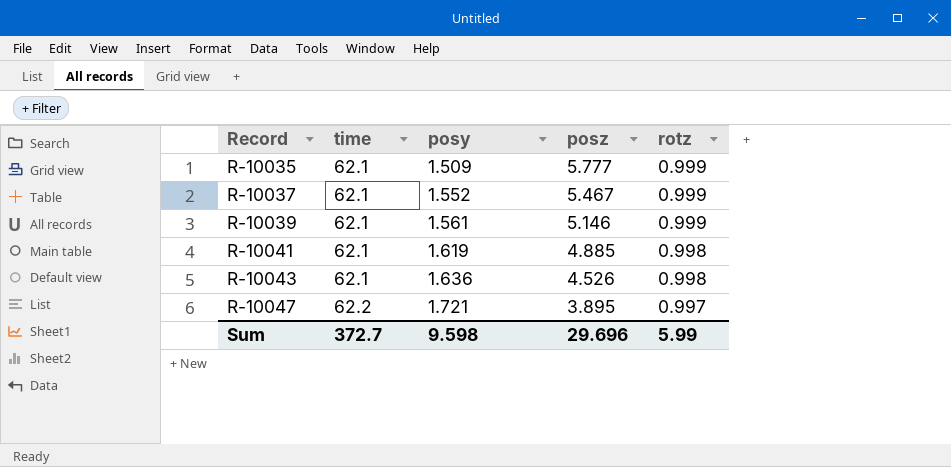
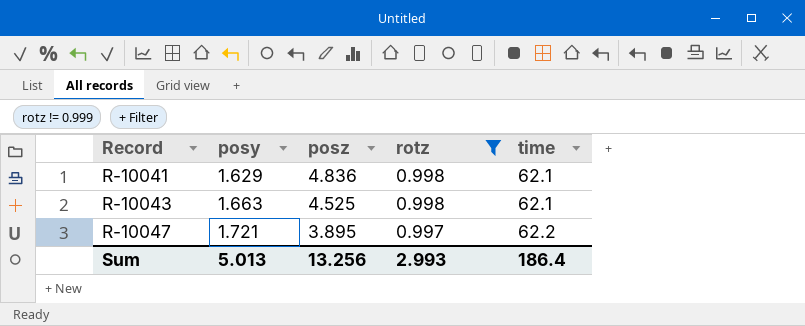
filter: none -> rotz != 0.999
column time | position: 2 -> 5
R-10041 | posy: 1.619 -> 1.629
R-10041 | posz: 4.885 -> 4.836
R-10043 | posy: 1.636 -> 1.663
R-10043 | posz: 4.526 -> 4.525
Sum | posy: 9.598 -> 5.013
Sum | posz: 29.696 -> 13.256
Sum | rotz: 5.99 -> 2.993
Sum | time: 372.7 -> 186.4

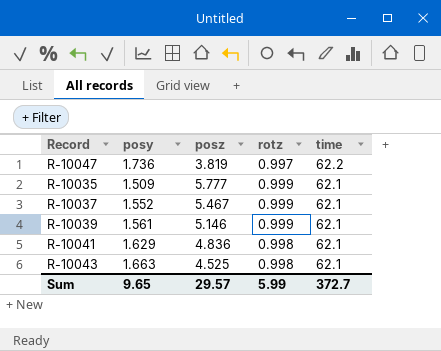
filter: rotz != 0.999 -> none
row order: Record ascending -> time descending
R-10047 | posy: 1.721 -> 1.736
R-10047 | posz: 3.895 -> 3.819
Sum | posy: 5.013 -> 9.65
Sum | posz: 13.256 -> 29.57
Sum | rotz: 2.993 -> 5.99
Sum | time: 186.4 -> 372.7

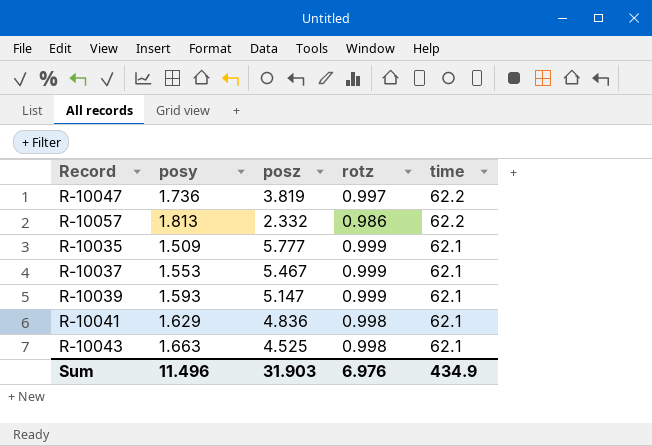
row R-10057: none -> 1.813 | 2.332 | 0.986 | 62.2
R-10037 | posy: 1.552 -> 1.553
R-10039 | posy: 1.561 -> 1.593
R-10039 | posz: 5.146 -> 5.147
Sum | posy: 9.65 -> 11.496
Sum | posz: 29.57 -> 31.903
Sum | rotz: 5.99 -> 6.976
Sum | time: 372.7 -> 434.9

